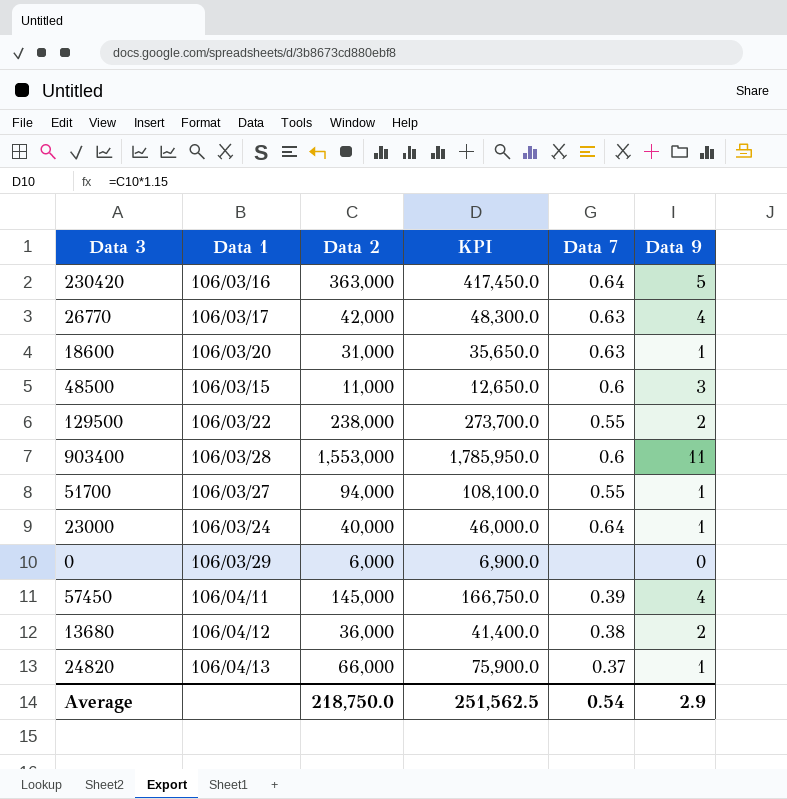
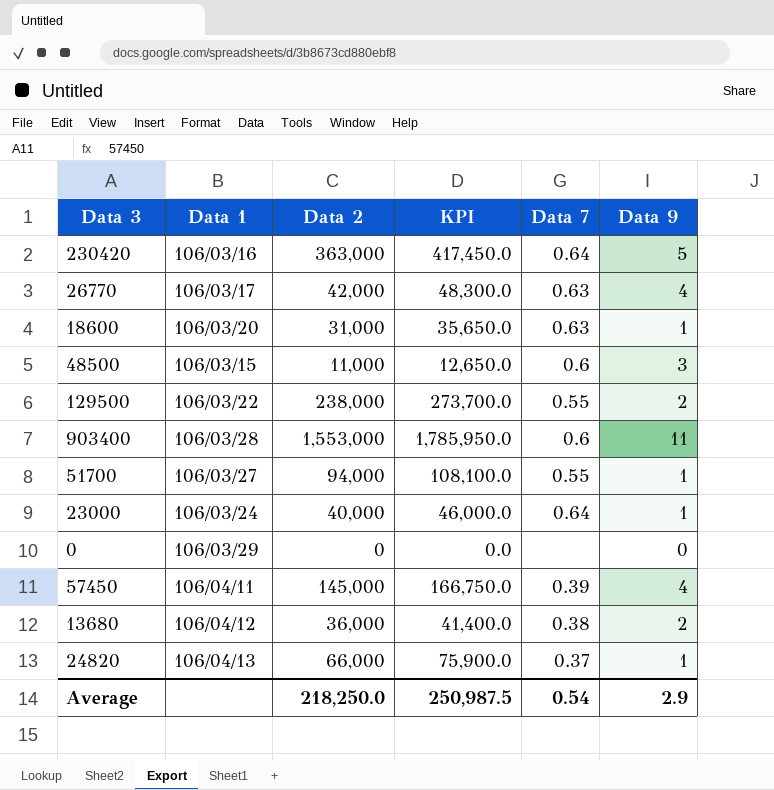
0 | Data 2: 6,000 -> 0
0 | KPI: 6,900.0 -> 0.0
Average | Data 2: 218,750.0 -> 218,250.0
Average | KPI: 251,562.5 -> 250,987.5

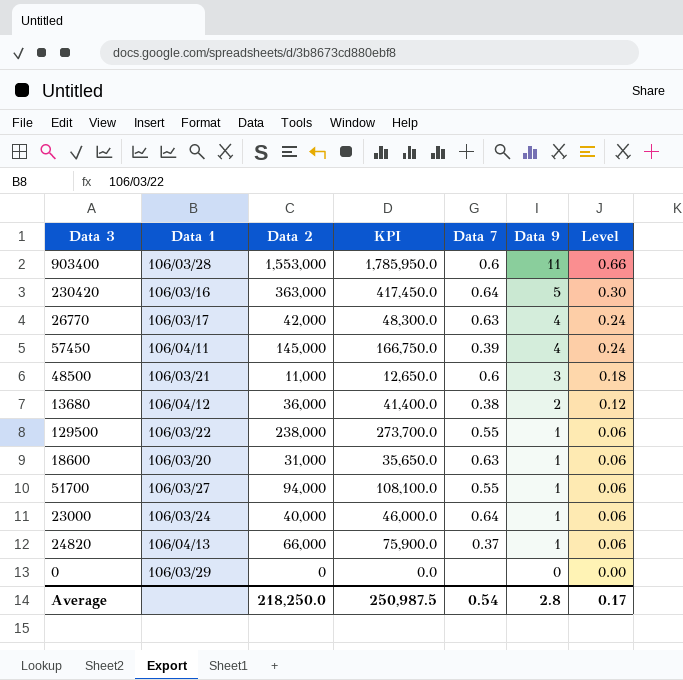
row order: none -> Data 9 descending
column Level | formula: none -> [Data 9] * 0.06
48500 | Data 1: 106/03/15 -> 106/03/21
129500 | Data 9: 2 -> 1
Average | Data 9: 2.9 -> 2.8

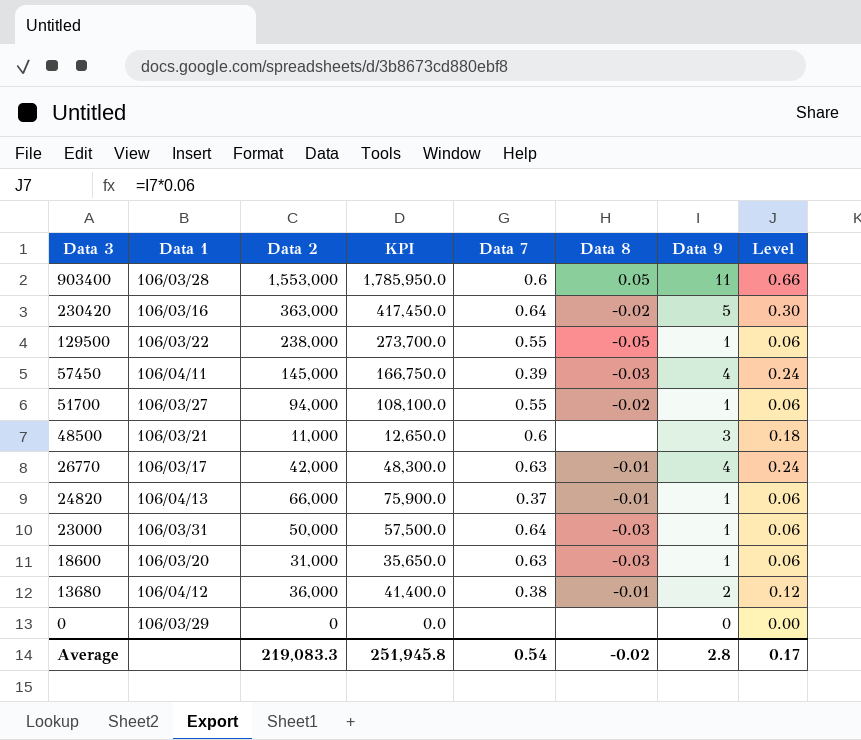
row order: Data 9 descending -> Data 3 descending
column Data 8 | position: none -> 6
23000 | Data 1: 106/03/24 -> 106/03/31
23000 | Data 2: 40,000 -> 50,000
23000 | KPI: 46,000.0 -> 57,500.0
Average | Data 2: 218,250.0 -> 219,083.3
Average | KPI: 250,987.5 -> 251,945.8

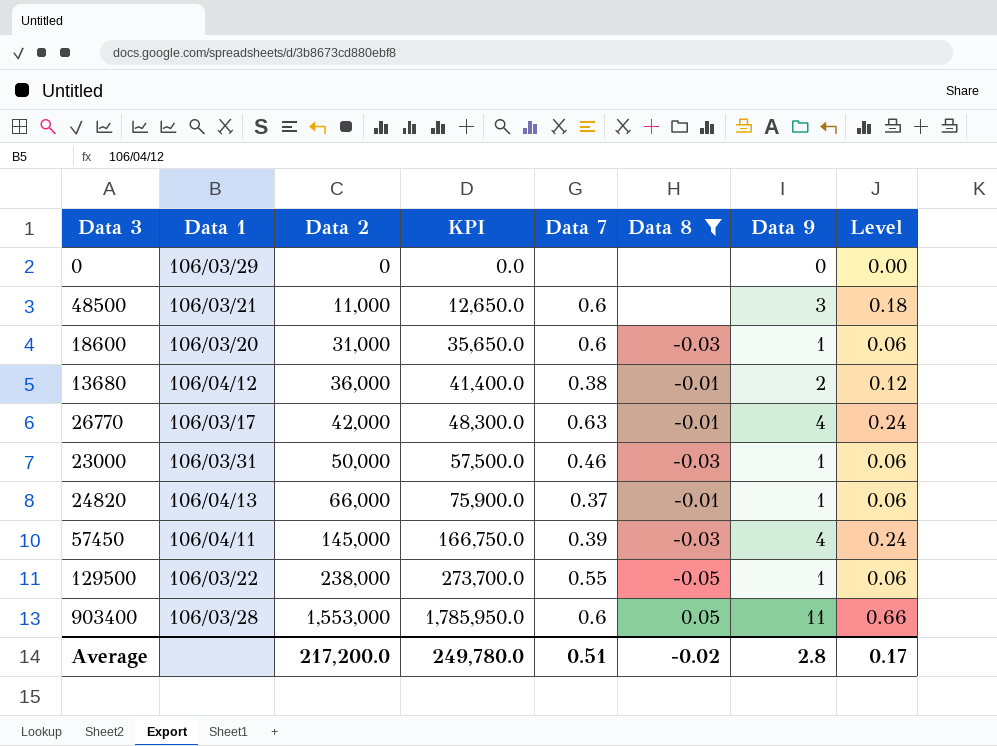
filter: none -> Data 8 != -0.02
row order: Data 3 descending -> Data 2 ascending
18600 | Data 7: 0.63 -> 0.6
23000 | Data 7: 0.64 -> 0.46
Average | Data 2: 219,083.3 -> 217,200.0
Average | KPI: 251,945.8 -> 249,780.0
Average | Data 7: 0.54 -> 0.51

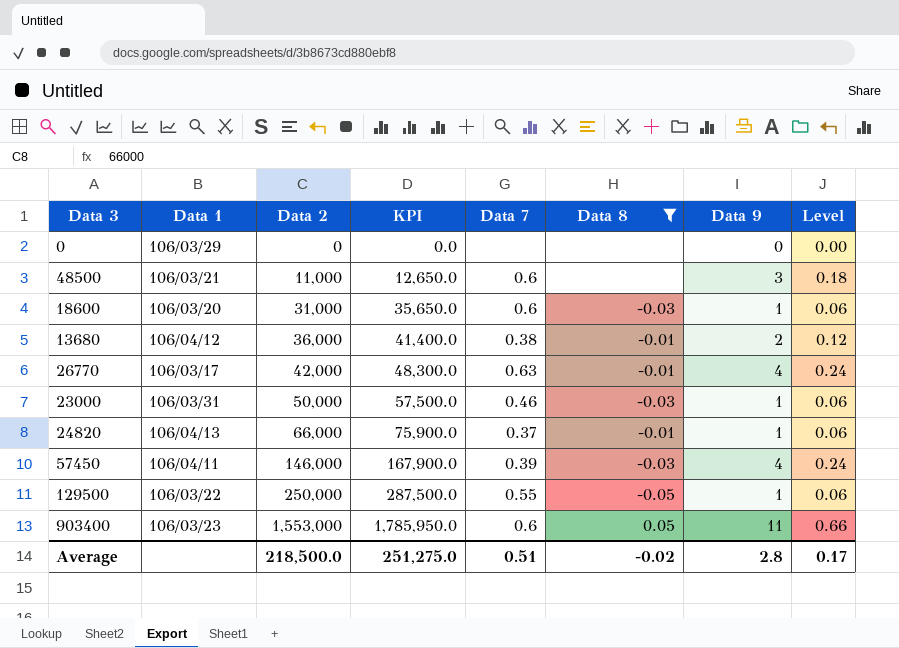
57450 | Data 2: 145,000 -> 146,000
57450 | KPI: 166,750.0 -> 167,900.0
129500 | Data 2: 238,000 -> 250,000
129500 | KPI: 273,700.0 -> 287,500.0
903400 | Data 1: 106/03/28 -> 106/03/23
Average | Data 2: 217,200.0 -> 218,500.0
Average | KPI: 249,780.0 -> 251,275.0

